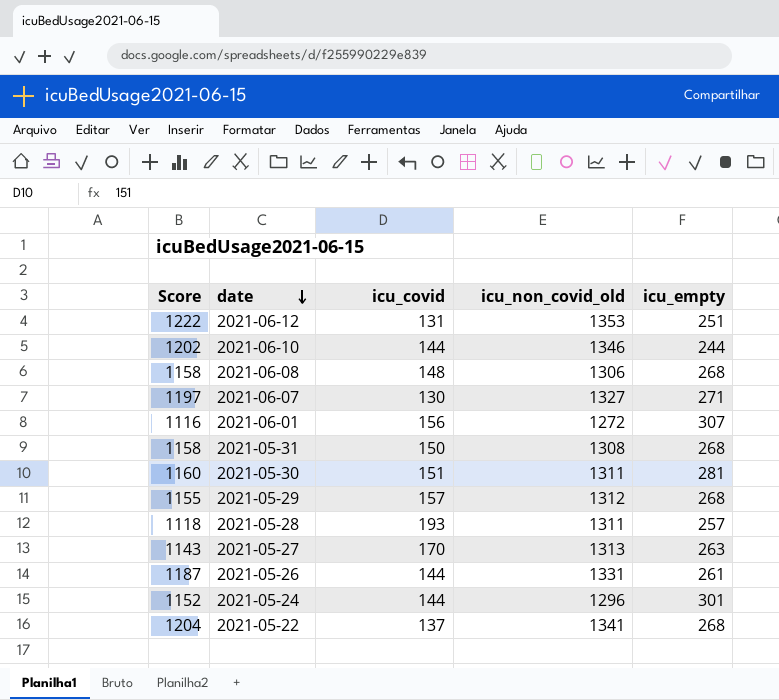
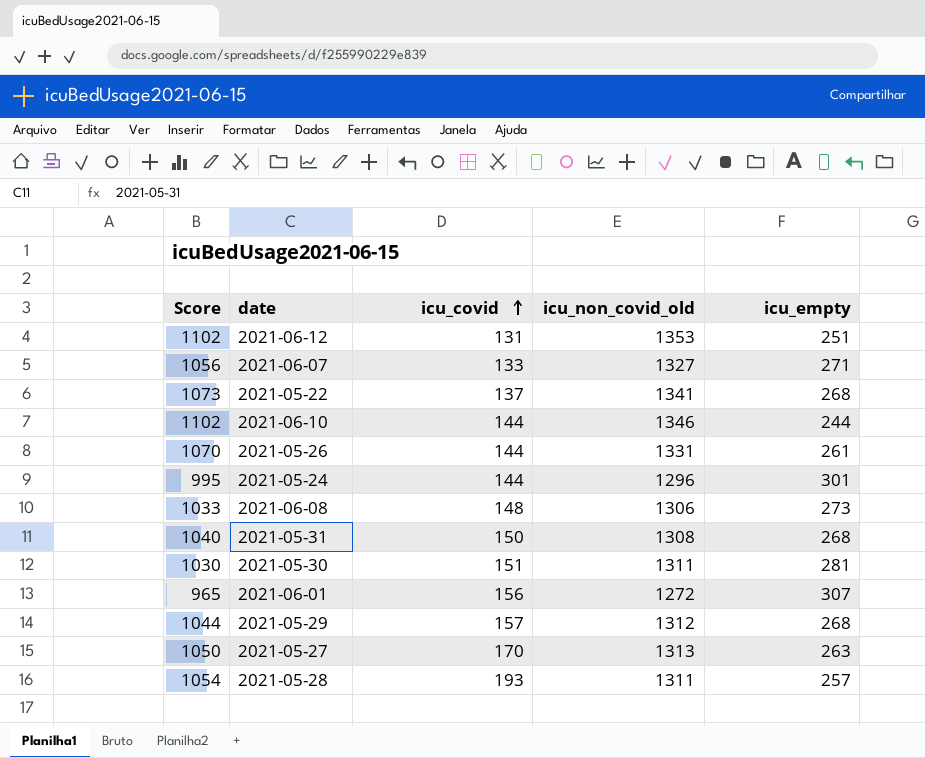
row order: date descending -> icu_covid ascending
column Score | formula: [icu_non_covid_old] - [icu_covid] -> [icu_non_covid_old] - [icu_empty]
2021-06-07 | icu_covid: 130 -> 133
2021-06-08 | icu_empty: 268 -> 273

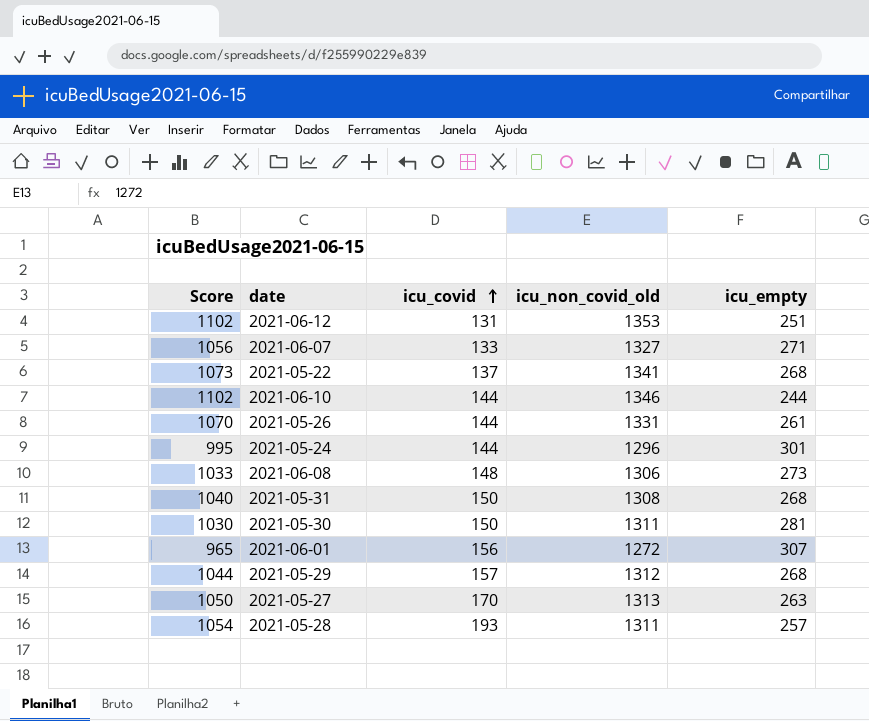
2021-05-30 | icu_covid: 151 -> 150

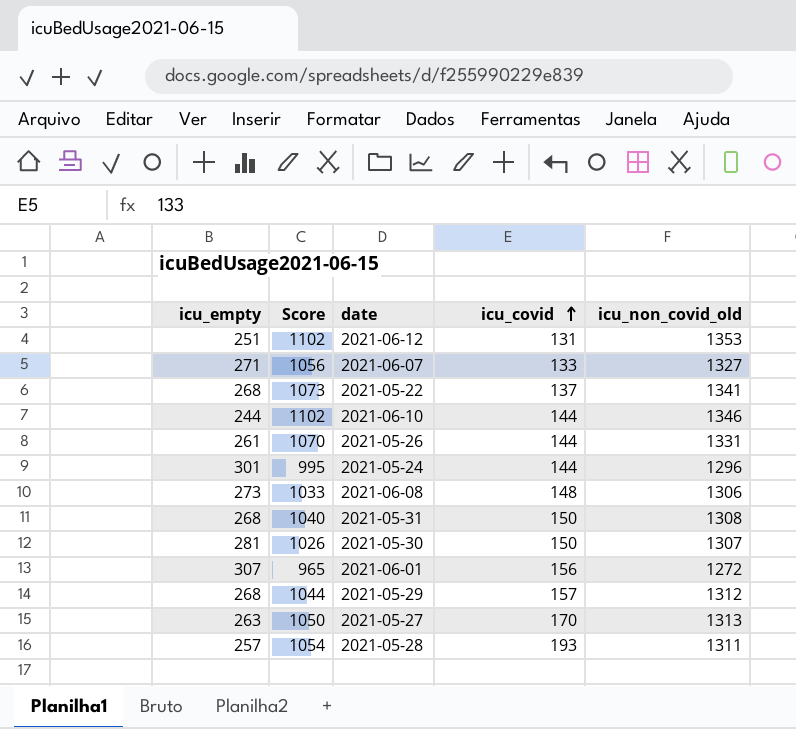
column icu_empty | position: 5 -> 1
2021-05-30 | Score: 1030 -> 1026
2021-05-30 | icu_non_covid_old: 1311 -> 1307

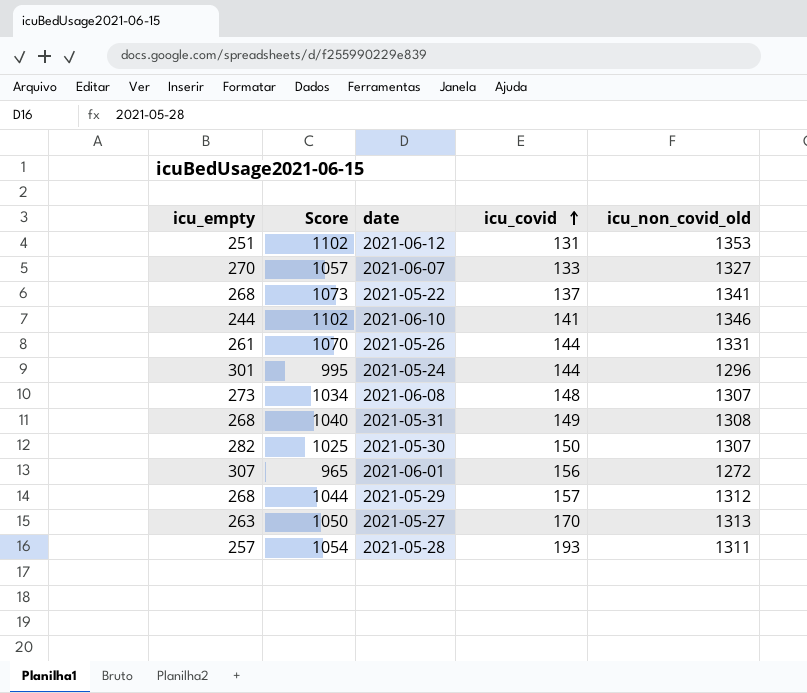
2021-06-07 | icu_empty: 271 -> 270
2021-06-07 | Score: 1056 -> 1057
2021-06-10 | icu_covid: 144 -> 141
2021-06-08 | Score: 1033 -> 1034
2021-06-08 | icu_non_covid_old: 1306 -> 1307
2021-05-31 | icu_covid: 150 -> 149
2021-05-30 | icu_empty: 281 -> 282
2021-05-30 | Score: 1026 -> 1025

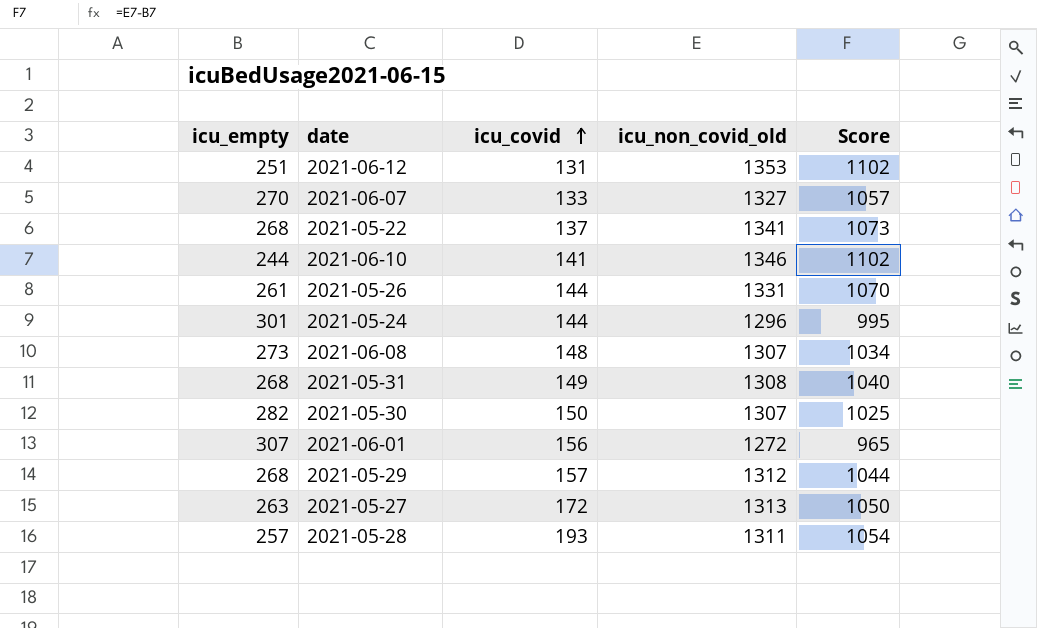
column Score | position: 2 -> 5
2021-05-27 | icu_covid: 170 -> 172

